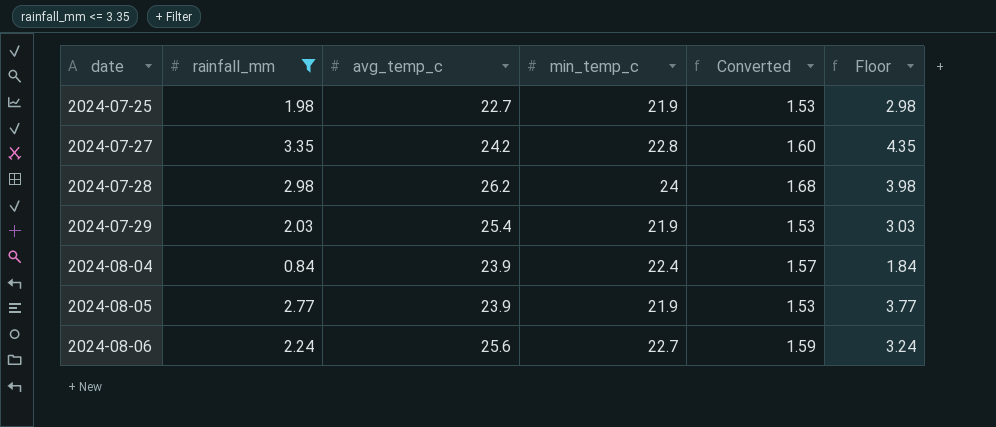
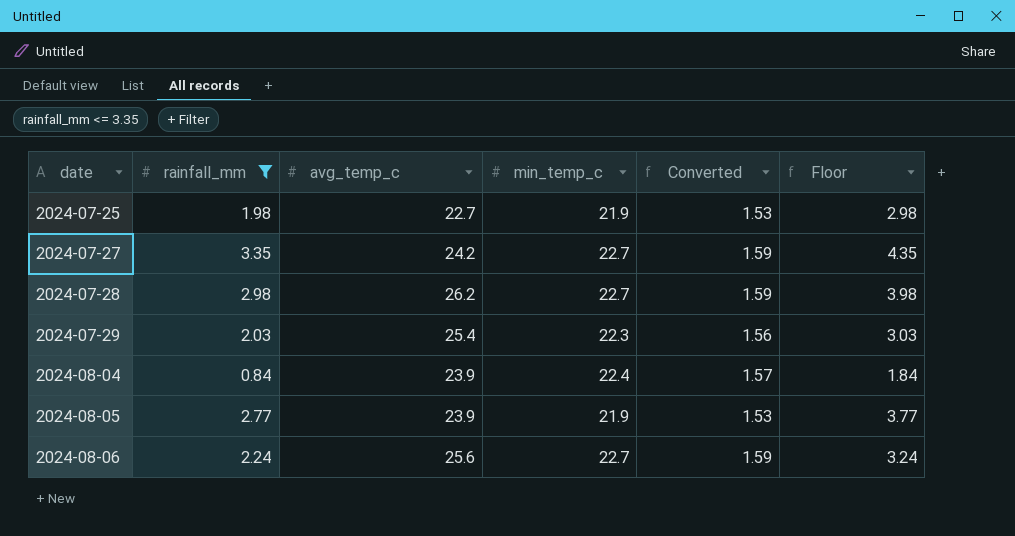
2024-07-27 | min_temp_c: 22.8 -> 22.7
2024-07-27 | Converted: 1.60 -> 1.59
2024-07-28 | min_temp_c: 24 -> 22.7
2024-07-28 | Converted: 1.68 -> 1.59
2024-07-29 | min_temp_c: 21.9 -> 22.3
2024-07-29 | Converted: 1.53 -> 1.56

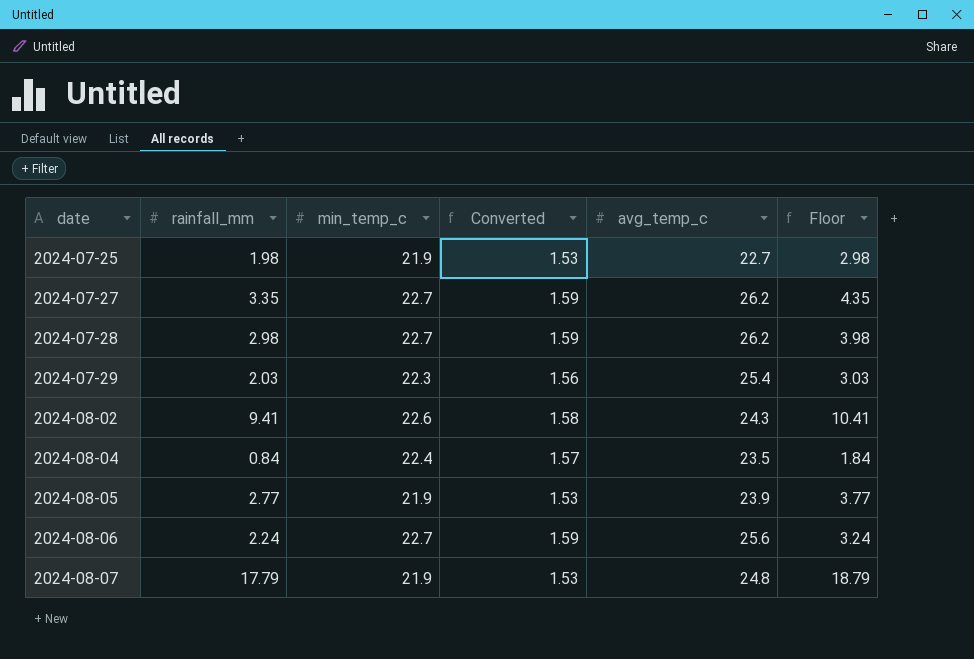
filter: rainfall_mm <= 3.35 -> none
column avg_temp_c | position: 3 -> 5
2024-07-27 | avg_temp_c: 24.2 -> 26.2
2024-08-04 | avg_temp_c: 23.9 -> 23.5

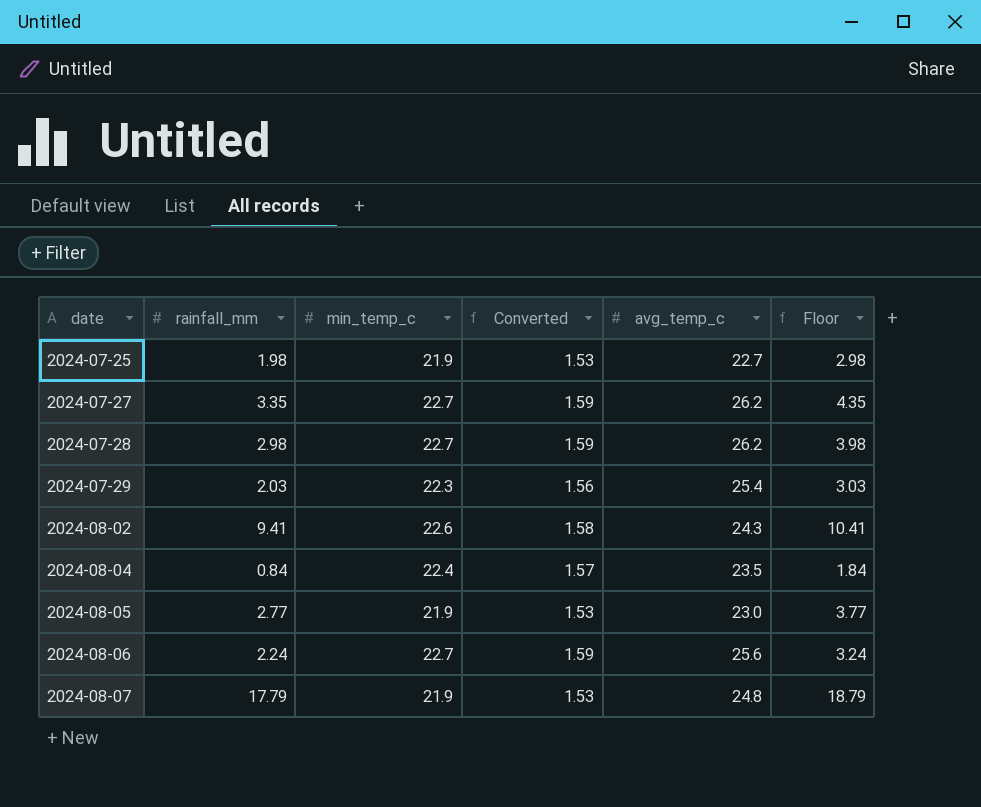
2024-08-05 | avg_temp_c: 23.9 -> 23.0

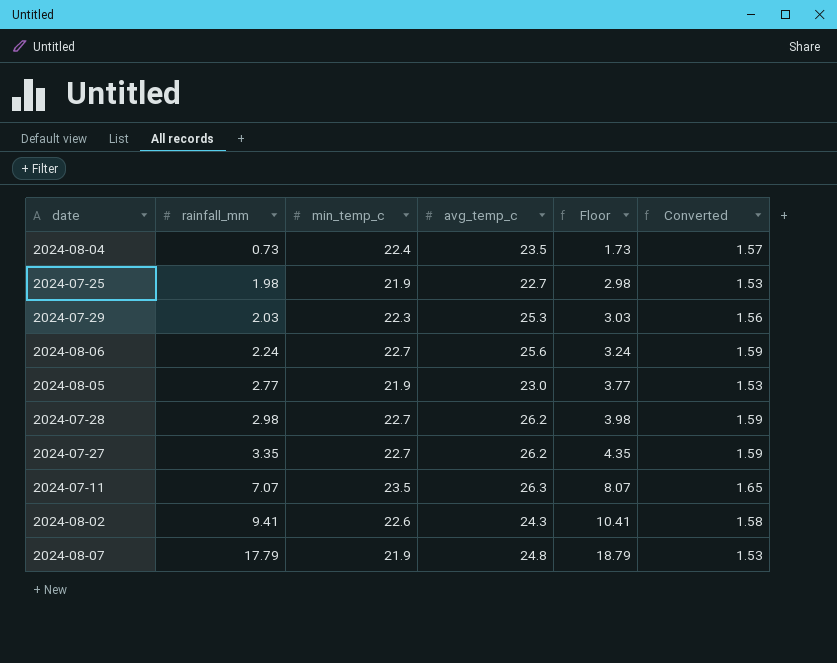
row order: date ascending -> rainfall_mm ascending
column Converted | position: 4 -> 6
2024-08-04 | rainfall_mm: 0.84 -> 0.73
2024-08-04 | Floor: 1.84 -> 1.73
2024-07-29 | avg_temp_c: 25.4 -> 25.3
row 2024-07-11: none -> 7.07 | 23.5 | 26.3 | 8.07 | 1.65

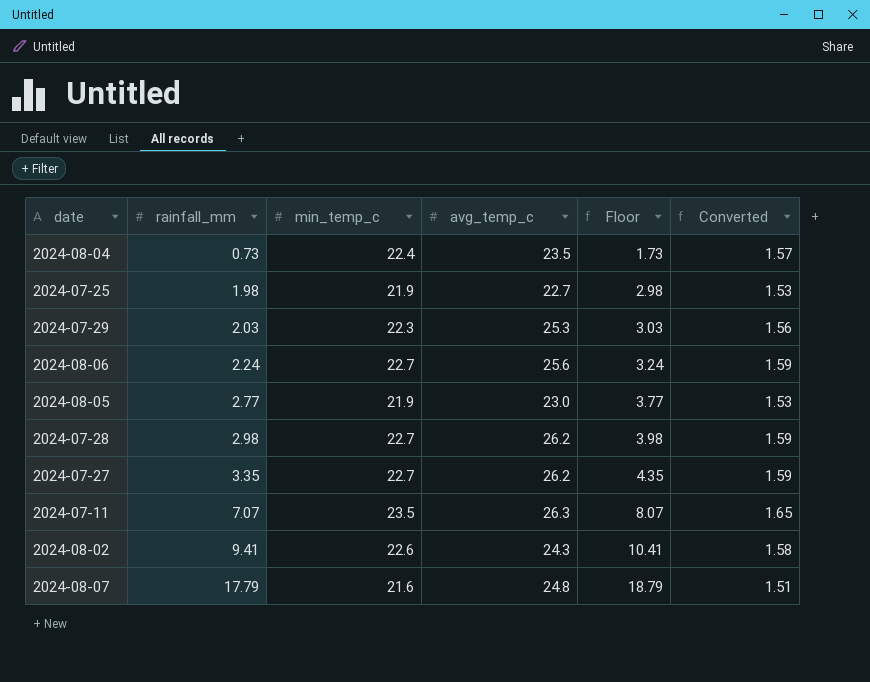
2024-08-07 | min_temp_c: 21.9 -> 21.6
2024-08-07 | Converted: 1.53 -> 1.51

